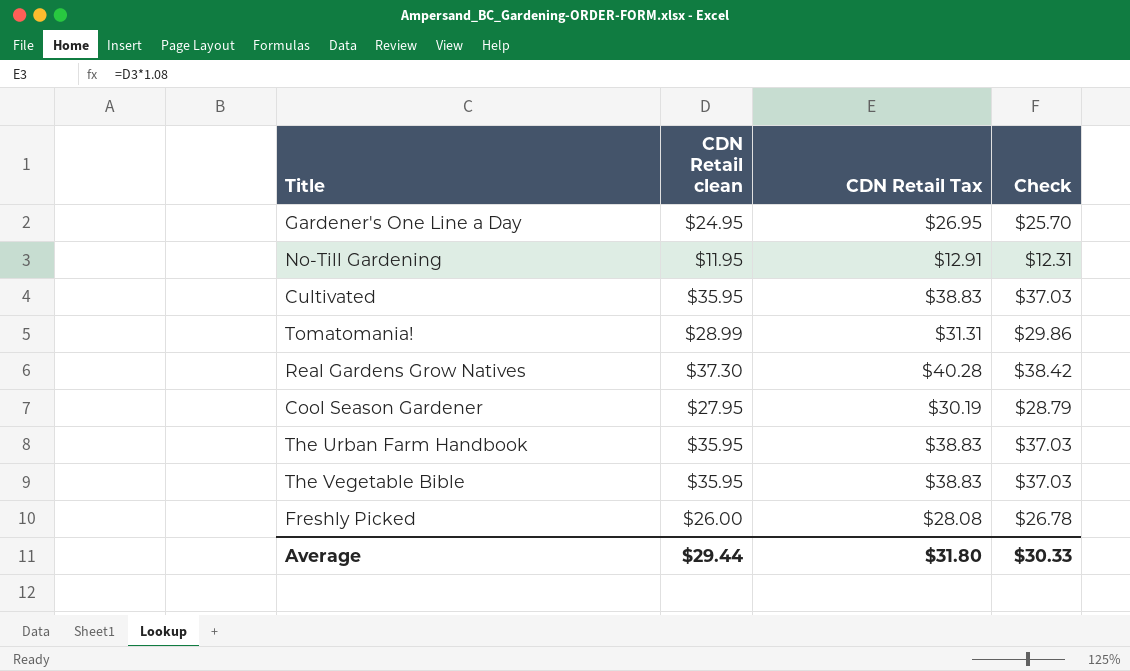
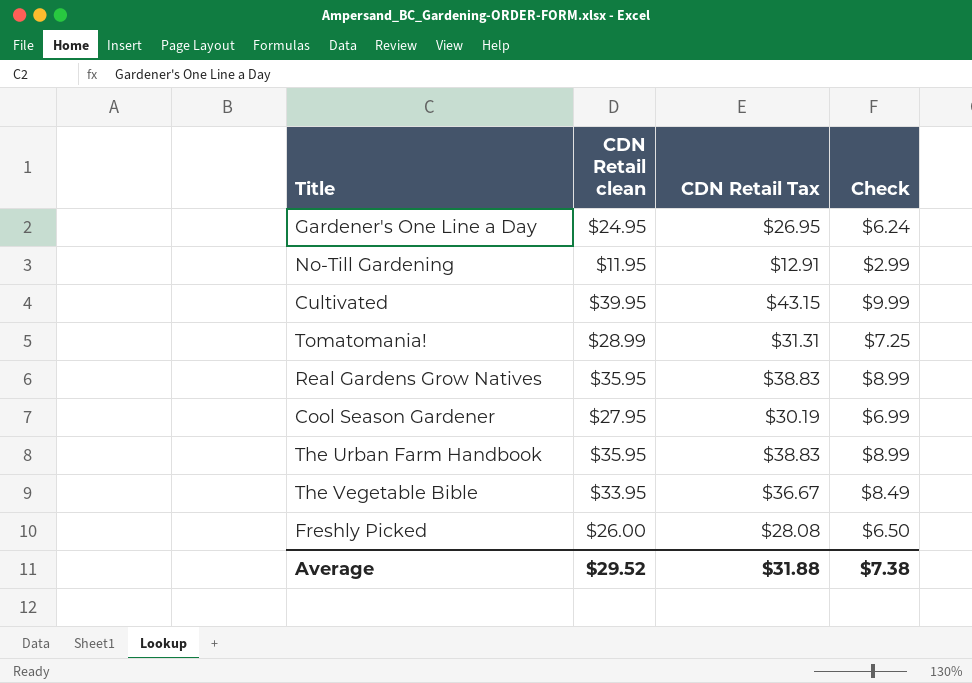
column Check | formula: [CDN Retail clean] * 1.03 -> [CDN Retail clean] * 0.25
Cultivated | CDN Retail clean: $35.95 -> $39.95
Cultivated | CDN Retail Tax: $38.83 -> $43.15
Real Gardens Grow Natives | CDN Retail clean: $37.30 -> $35.95
Real Gardens Grow Natives | CDN Retail Tax: $40.28 -> $38.83
The Vegetable Bible | CDN Retail clean: $35.95 -> $33.95
The Vegetable Bible | CDN Retail Tax: $38.83 -> $36.67
Average | CDN Retail clean: $29.44 -> $29.52
Average | CDN Retail Tax: $31.80 -> $31.88
Average | Check: $30.33 -> $7.38

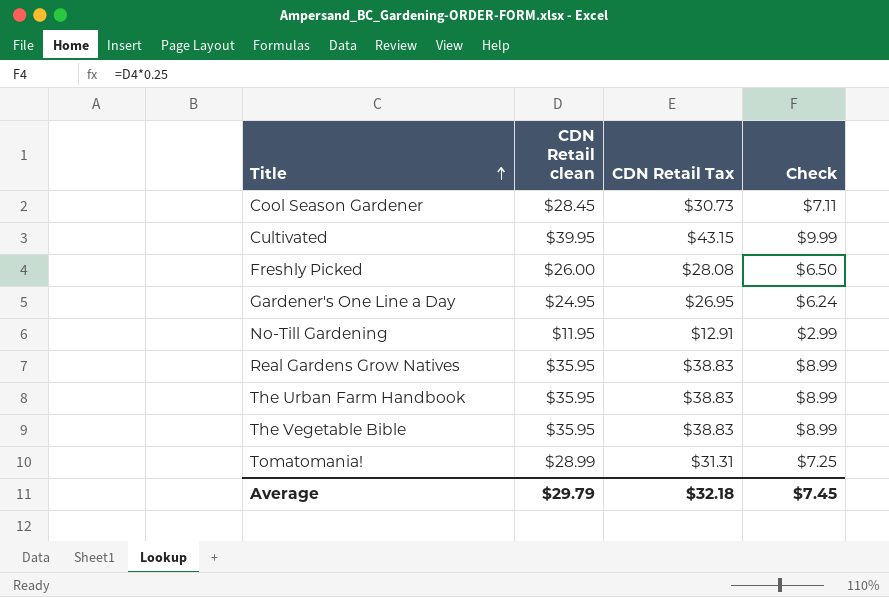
row order: none -> Title ascending
Cool Season Gardener | CDN Retail clean: $27.95 -> $28.45
Cool Season Gardener | CDN Retail Tax: $30.19 -> $30.73
Cool Season Gardener | Check: $6.99 -> $7.11
The Vegetable Bible | CDN Retail clean: $33.95 -> $35.95
The Vegetable Bible | CDN Retail Tax: $36.67 -> $38.83
The Vegetable Bible | Check: $8.49 -> $8.99
Average | CDN Retail clean: $29.52 -> $29.79
Average | CDN Retail Tax: $31.88 -> $32.18
Average | Check: $7.38 -> $7.45

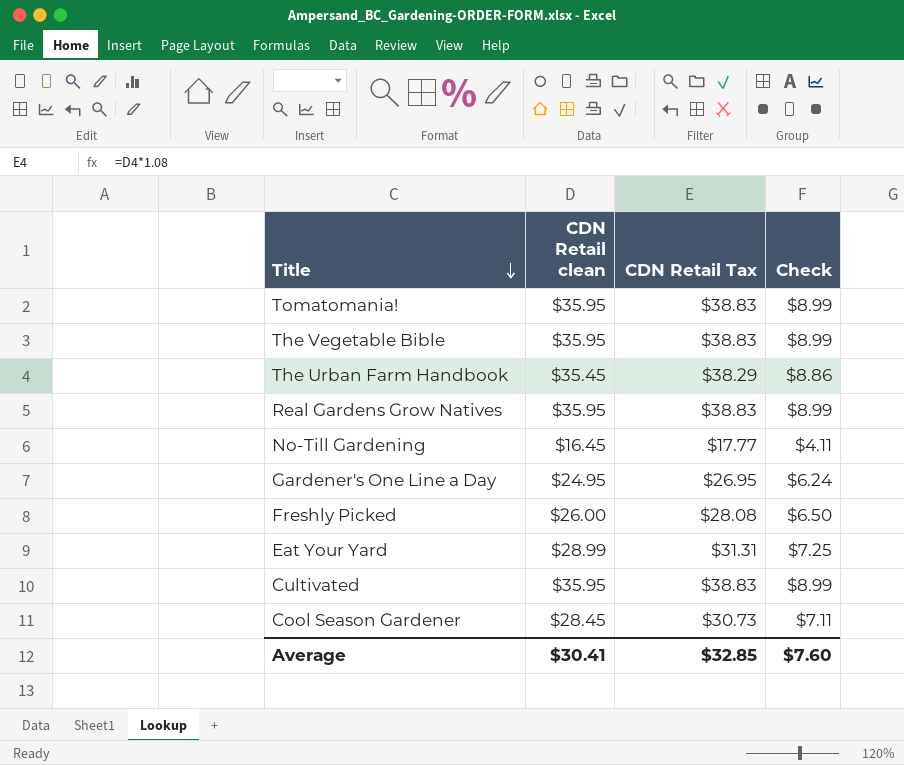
row order: Title ascending -> Title descending
Tomatomania! | CDN Retail clean: $28.99 -> $35.95
Tomatomania! | CDN Retail Tax: $31.31 -> $38.83
Tomatomania! | Check: $7.25 -> $8.99
The Urban Farm Handbook | CDN Retail clean: $35.95 -> $35.45
The Urban Farm Handbook | CDN Retail Tax: $38.83 -> $38.29
The Urban Farm Handbook | Check: $8.99 -> $8.86
No-Till Gardening | CDN Retail clean: $11.95 -> $16.45
No-Till Gardening | CDN Retail Tax: $12.91 -> $17.77
No-Till Gardening | Check: $2.99 -> $4.11
row Eat Your Yard: none -> $28.99 | $31.31 | $7.25
Cultivated | CDN Retail clean: $39.95 -> $35.95
Cultivated | CDN Retail Tax: $43.15 -> $38.83
Cultivated | Check: $9.99 -> $8.99
Average | CDN Retail clean: $29.79 -> $30.41
Average | CDN Retail Tax: $32.18 -> $32.85
Average | Check: $7.45 -> $7.60

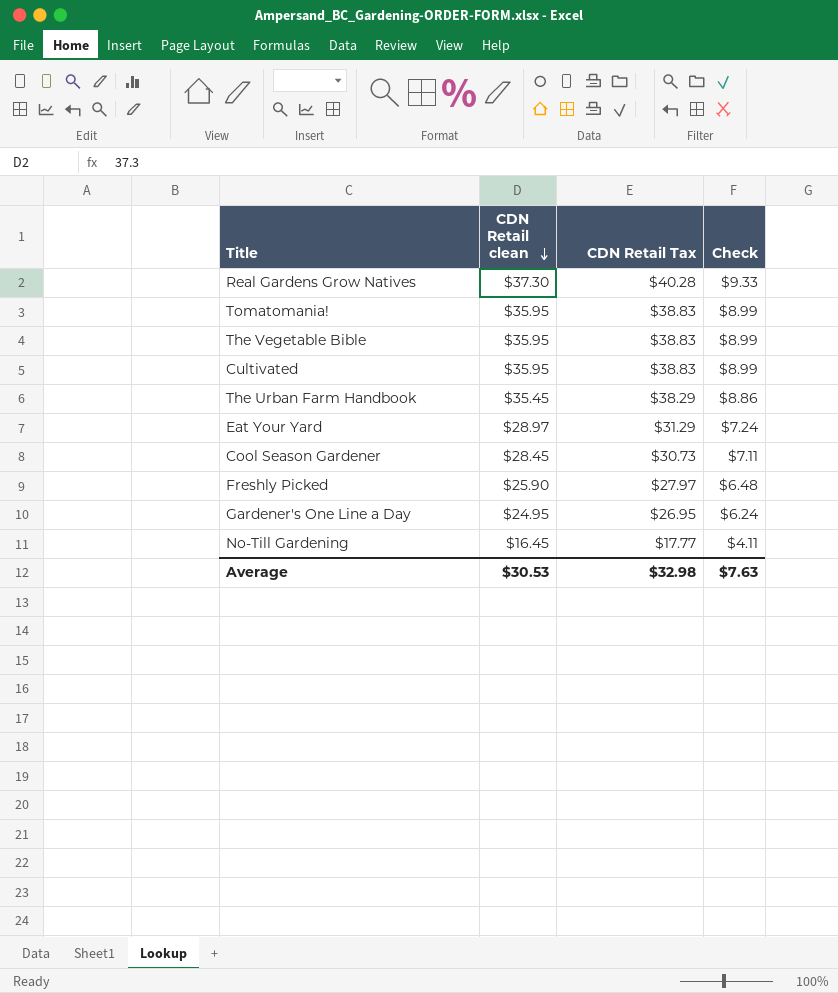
row order: Title descending -> CDN Retail clean descending
Real Gardens Grow Natives | CDN Retail clean: $35.95 -> $37.30
Real Gardens Grow Natives | CDN Retail Tax: $38.83 -> $40.28
Real Gardens Grow Natives | Check: $8.99 -> $9.33
Eat Your Yard | CDN Retail clean: $28.99 -> $28.97
Eat Your Yard | CDN Retail Tax: $31.31 -> $31.29
Eat Your Yard | Check: $7.25 -> $7.24
Freshly Picked | CDN Retail clean: $26.00 -> $25.90
Freshly Picked | CDN Retail Tax: $28.08 -> $27.97
Freshly Picked | Check: $6.50 -> $6.48
Average | CDN Retail clean: $30.41 -> $30.53
Average | CDN Retail Tax: $32.85 -> $32.98
Average | Check: $7.60 -> $7.63

